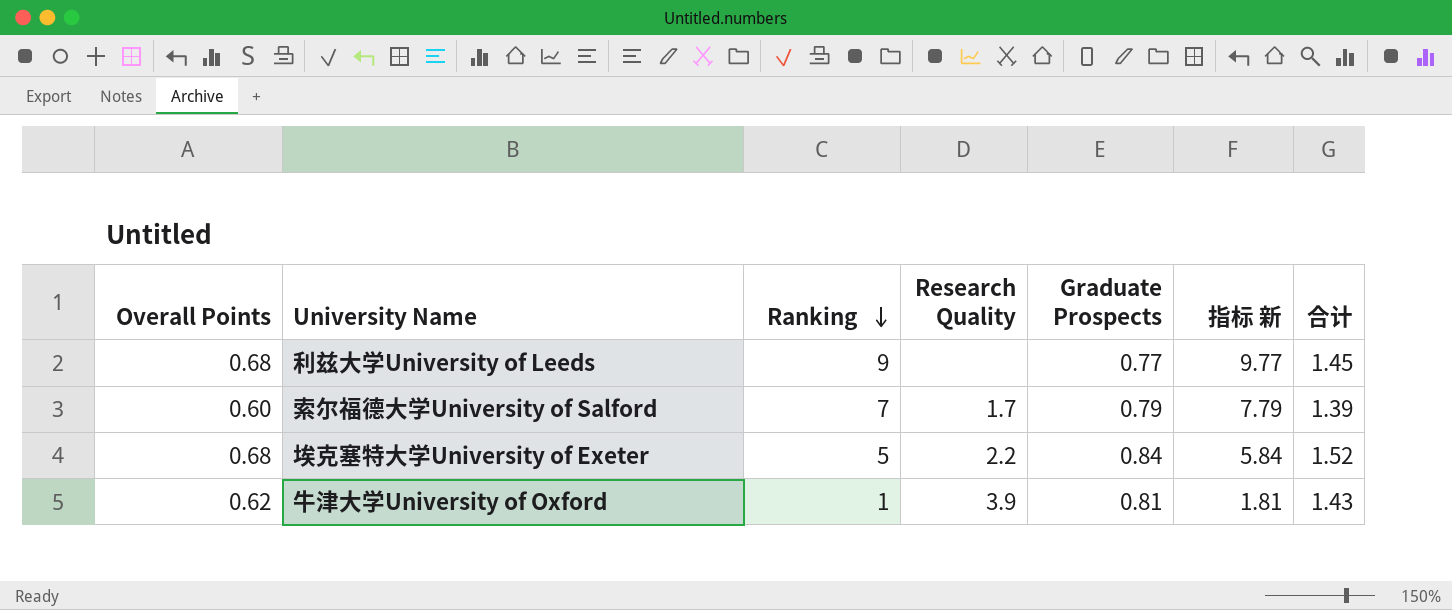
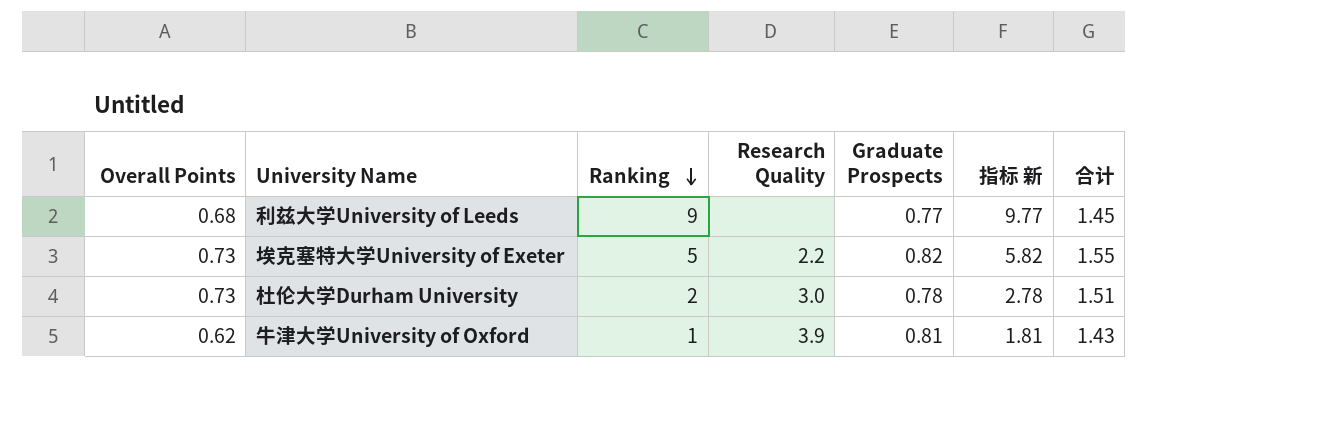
row 索尔福德大学University of Salford: 0.60 | 7 | 1.7 | 0.79 | 7.79 | 1.39 -> none
埃克塞特大学University of Exeter | Overall Points: 0.68 -> 0.73
埃克塞特大学University of Exeter | Graduate Prospects: 0.84 -> 0.82
埃克塞特大学University of Exeter | 指标 新: 5.84 -> 5.82
埃克塞特大学University of Exeter | 合计: 1.52 -> 1.55
row 杜伦大学Durham University: none -> 0.73 | 2 | 3.0 | 0.78 | 2.78 | 1.51

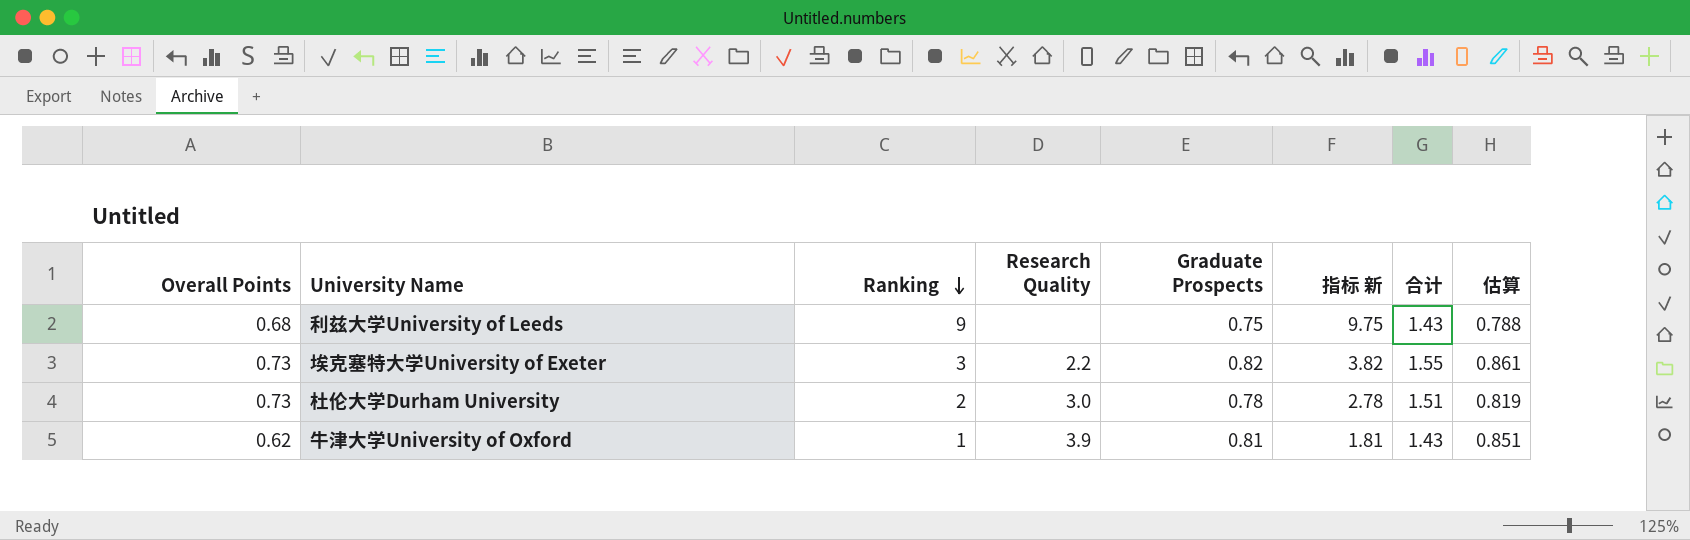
column 估算 | formula: none -> [Graduate Prospects] * 1.05
利兹大学University of Leeds | Graduate Prospects: 0.77 -> 0.75
利兹大学University of Leeds | 指标 新: 9.77 -> 9.75
利兹大学University of Leeds | 合计: 1.45 -> 1.43
埃克塞特大学University of Exeter | Ranking: 5 -> 3
埃克塞特大学University of Exeter | 指标 新: 5.82 -> 3.82

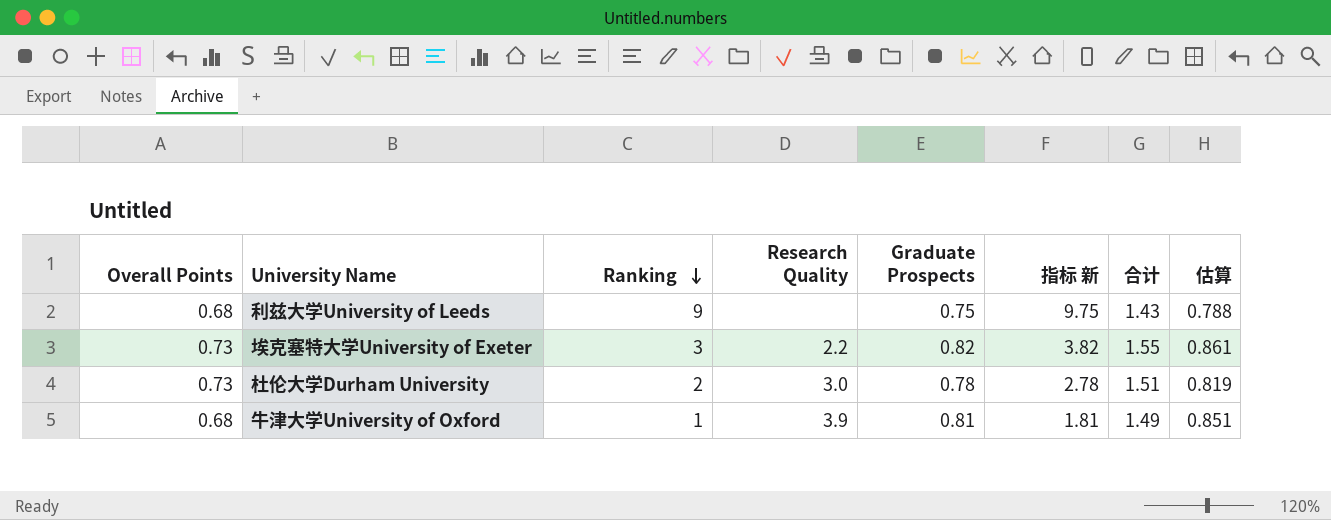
牛津大学University of Oxford | Overall Points: 0.62 -> 0.68
牛津大学University of Oxford | 合计: 1.43 -> 1.49

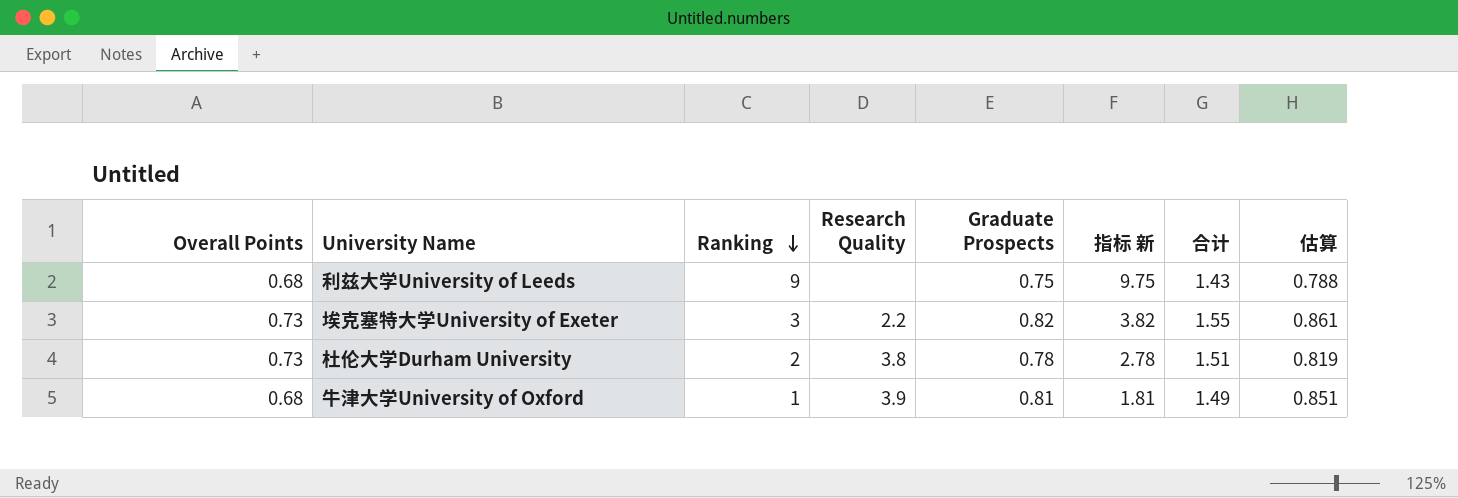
杜伦大学Durham University | Research Quality: 3.0 -> 3.8

